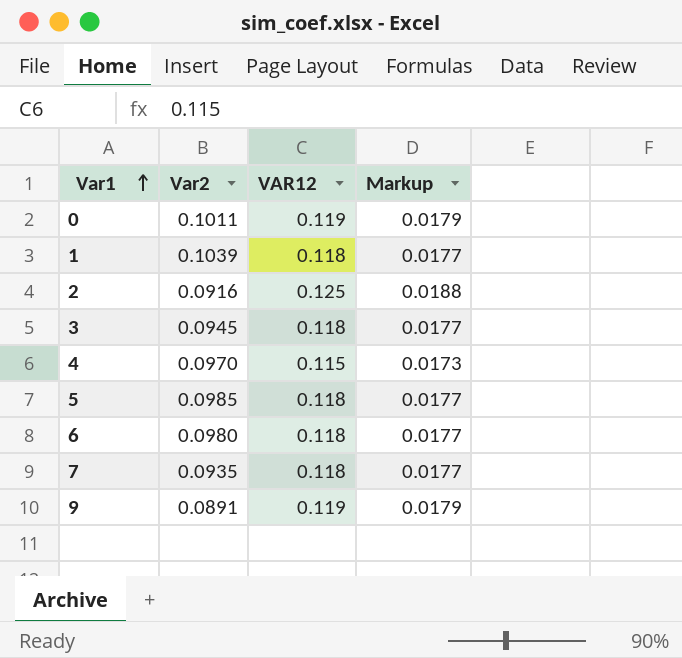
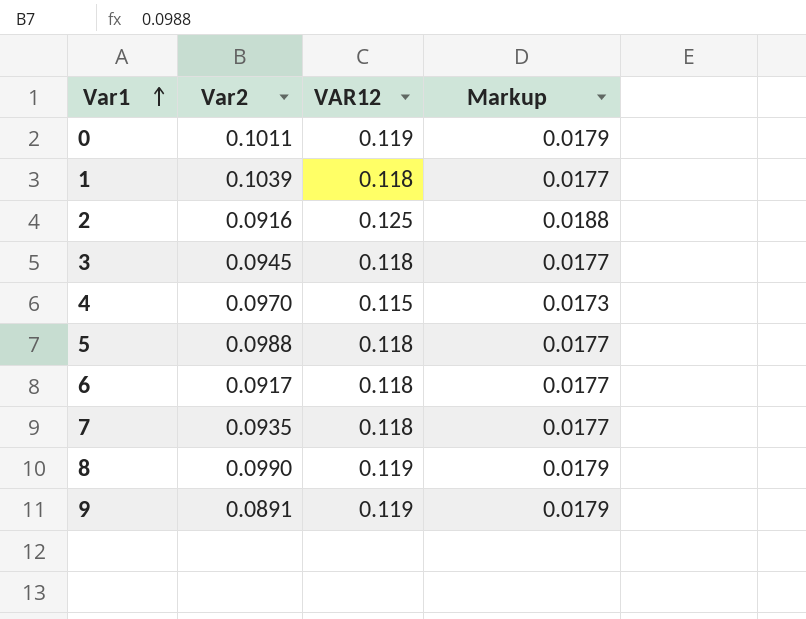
5 | Var2: 0.0985 -> 0.0988
6 | Var2: 0.0980 -> 0.0917
row 8: none -> 0.0990 | 0.119 | 0.0179

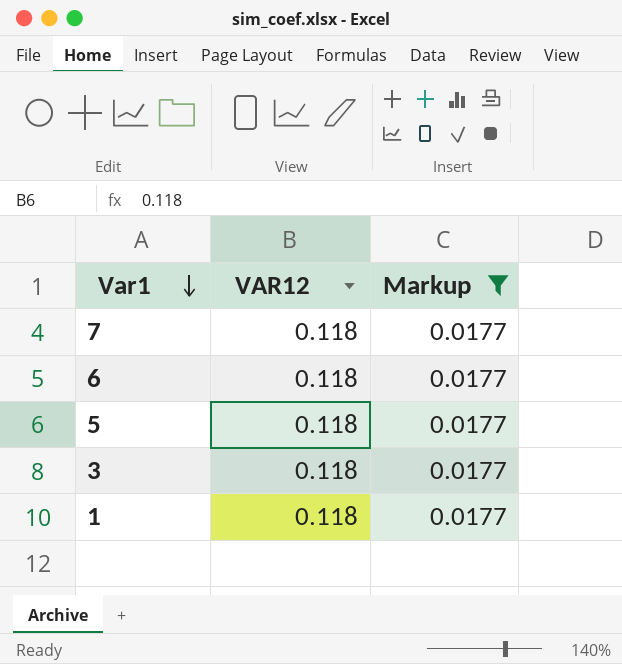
filter: none -> Markup = 0.0177
row order: Var1 ascending -> Var1 descending
column Var2 | position: 2 -> none

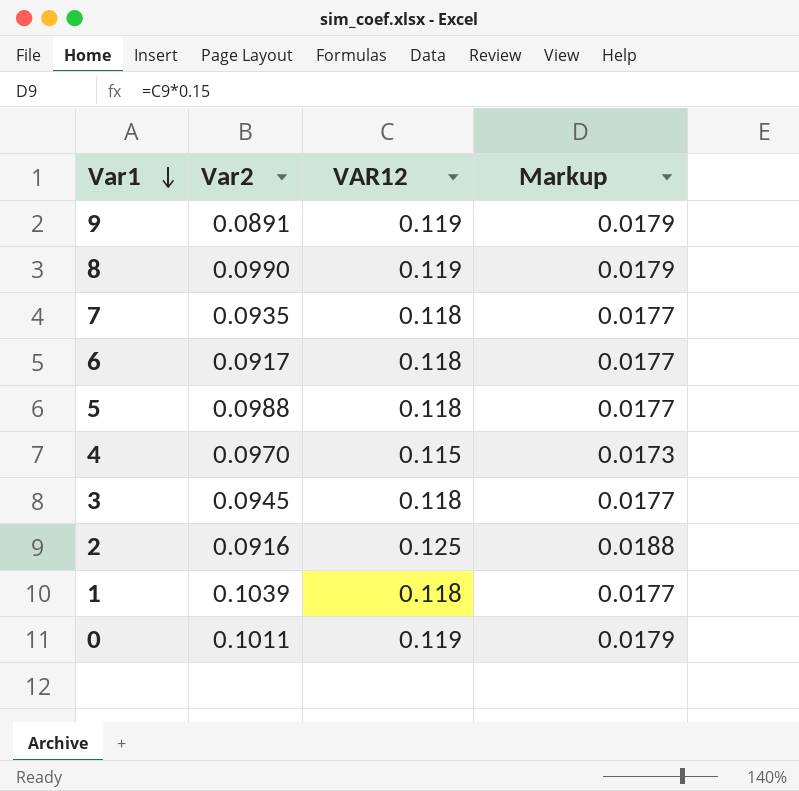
filter: Markup = 0.0177 -> none
column Var2 | position: none -> 2

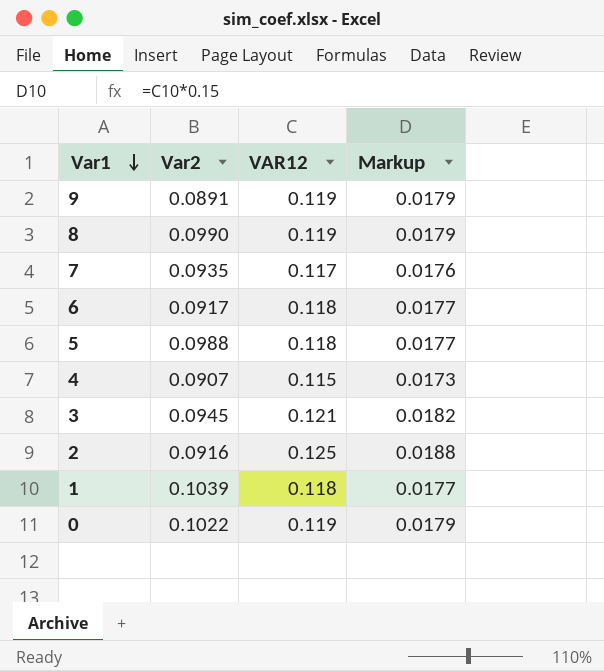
7 | VAR12: 0.118 -> 0.117
7 | Markup: 0.0177 -> 0.0176
4 | Var2: 0.0970 -> 0.0907
3 | VAR12: 0.118 -> 0.121
3 | Markup: 0.0177 -> 0.0182
0 | Var2: 0.1011 -> 0.1022

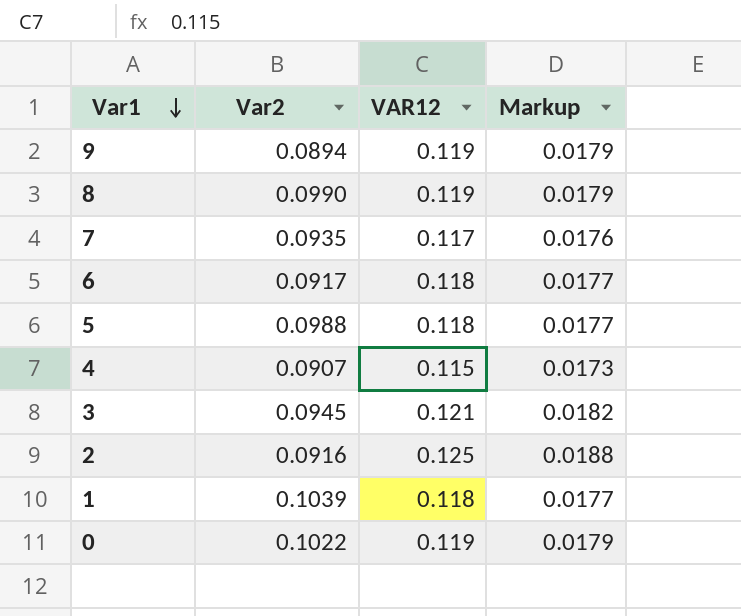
9 | Var2: 0.0891 -> 0.0894

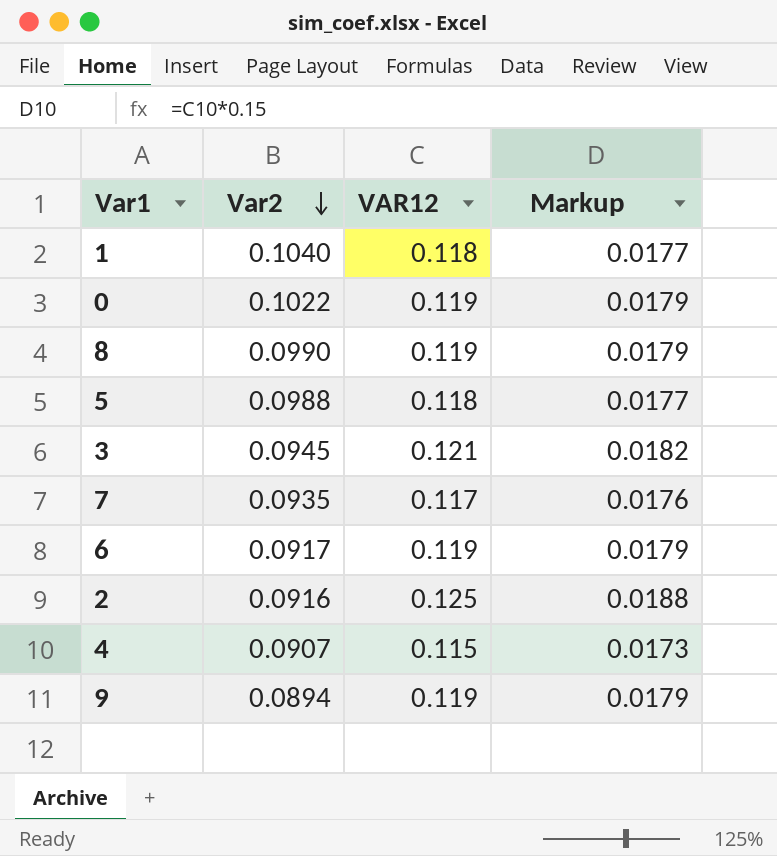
row order: Var1 descending -> Var2 descending
1 | Var2: 0.1039 -> 0.1040
6 | VAR12: 0.118 -> 0.119
6 | Markup: 0.0177 -> 0.0179

